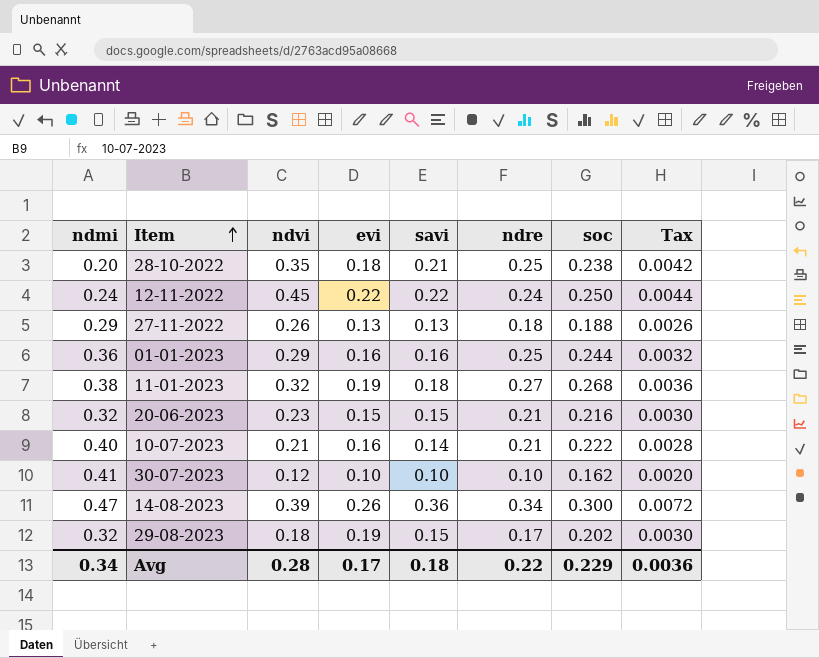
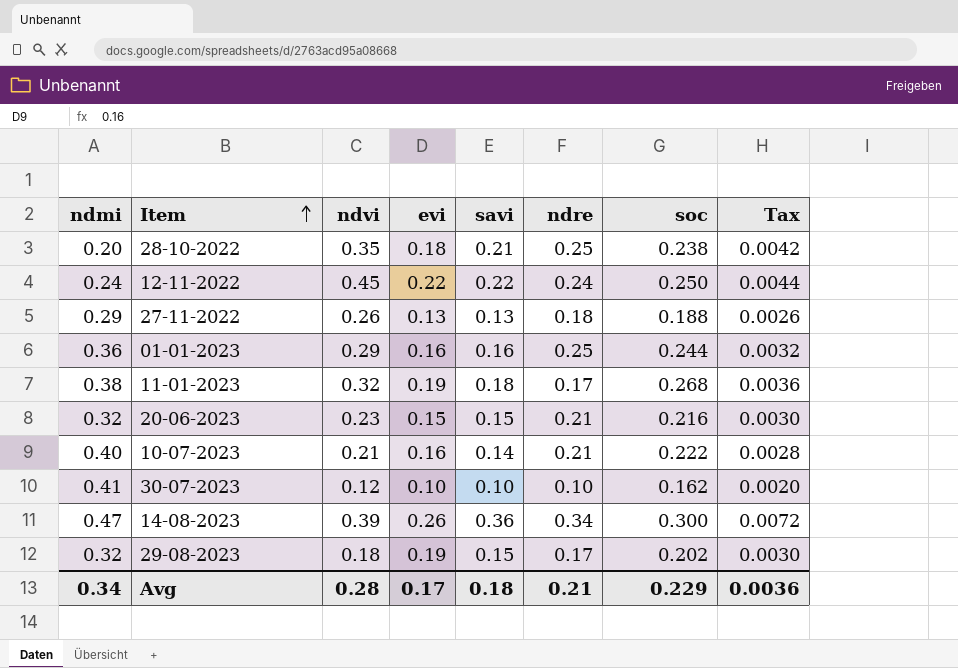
11-01-2023 | ndre: 0.27 -> 0.17
Avg | ndre: 0.22 -> 0.21

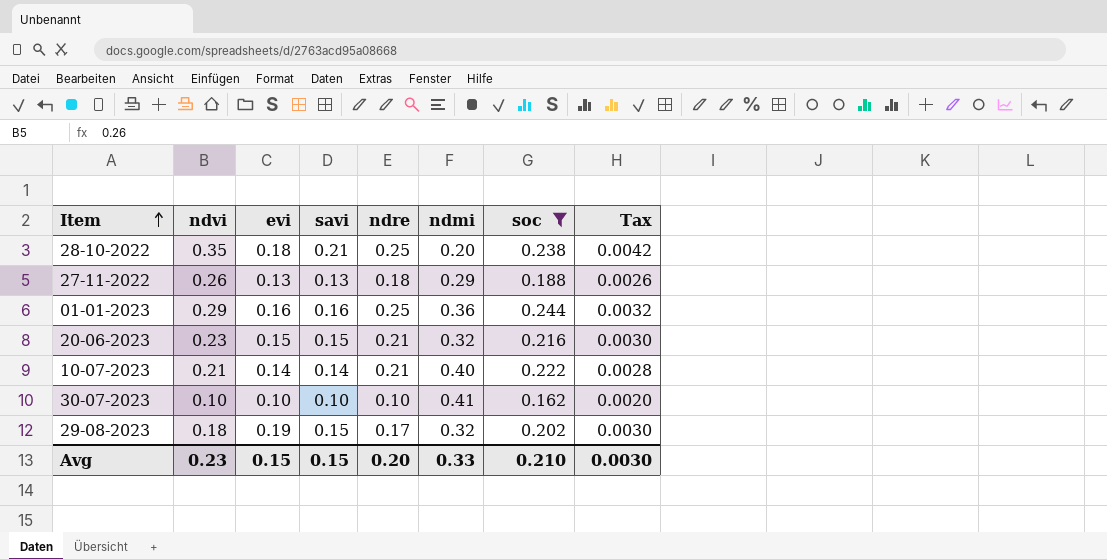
filter: none -> soc <= 0.244
column ndmi | position: 1 -> 6
10-07-2023 | evi: 0.16 -> 0.14
30-07-2023 | ndvi: 0.12 -> 0.10
Avg | ndvi: 0.28 -> 0.23
Avg | evi: 0.17 -> 0.15
Avg | savi: 0.18 -> 0.15
Avg | ndre: 0.21 -> 0.20
Avg | ndmi: 0.34 -> 0.33
Avg | soc: 0.229 -> 0.210
Avg | Tax: 0.0036 -> 0.0030

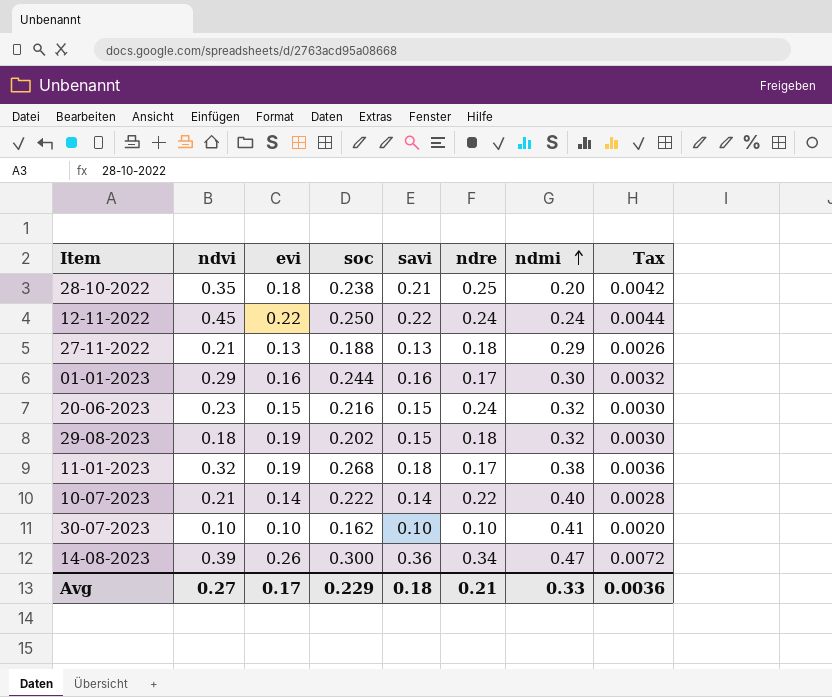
filter: soc <= 0.244 -> none
row order: Item ascending -> ndmi ascending
column soc | position: 7 -> 4
27-11-2022 | ndvi: 0.26 -> 0.21
01-01-2023 | ndre: 0.25 -> 0.17
01-01-2023 | ndmi: 0.36 -> 0.30
20-06-2023 | ndre: 0.21 -> 0.24
29-08-2023 | ndre: 0.17 -> 0.18
10-07-2023 | ndre: 0.21 -> 0.22
Avg | ndvi: 0.23 -> 0.27
Avg | evi: 0.15 -> 0.17
Avg | soc: 0.210 -> 0.229
Avg | savi: 0.15 -> 0.18
Avg | ndre: 0.20 -> 0.21
Avg | Tax: 0.0030 -> 0.0036

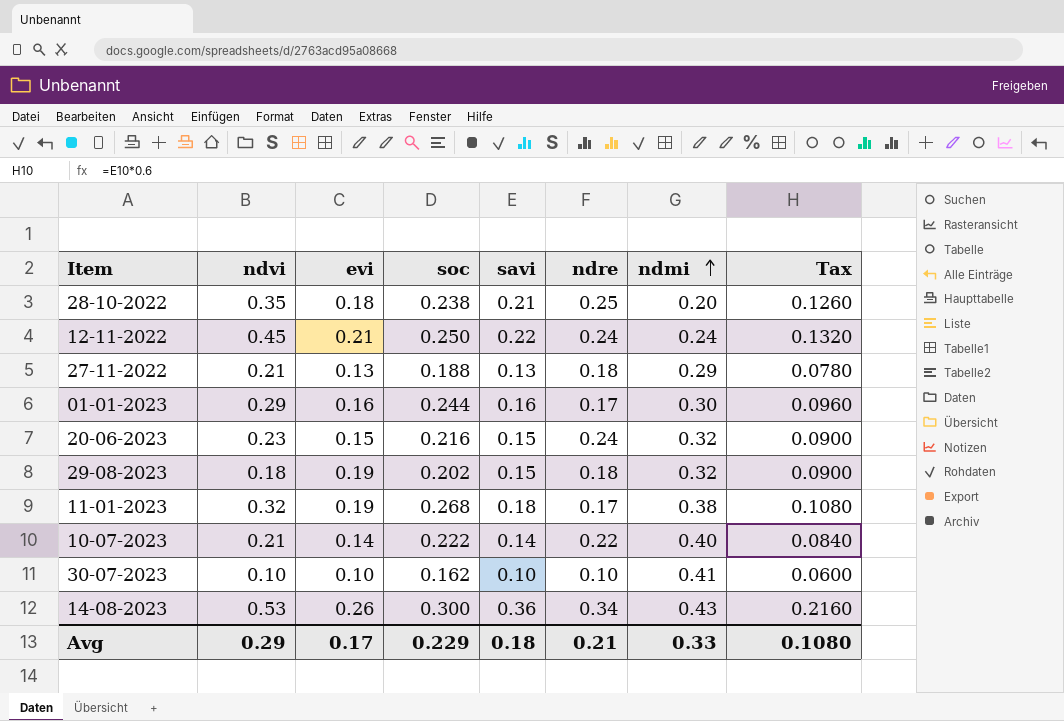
column Tax | formula: [savi] * 0.02 -> [savi] * 0.6
12-11-2022 | evi: 0.22 -> 0.21
14-08-2023 | ndvi: 0.39 -> 0.53
14-08-2023 | ndmi: 0.47 -> 0.43
Avg | ndvi: 0.27 -> 0.29
Avg | Tax: 0.0036 -> 0.1080

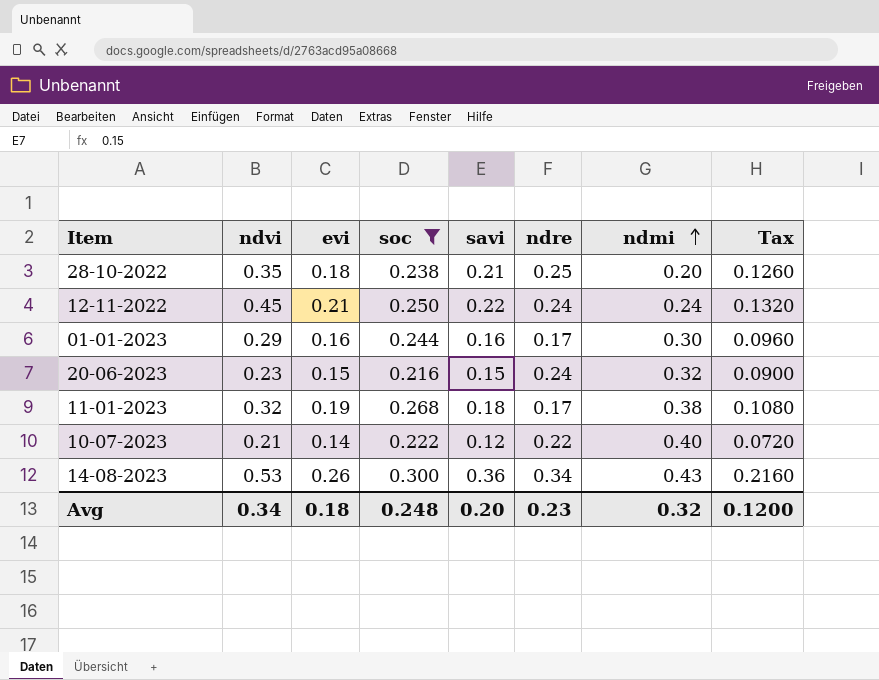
filter: none -> soc >= 0.216
10-07-2023 | savi: 0.14 -> 0.12
10-07-2023 | Tax: 0.0840 -> 0.0720
Avg | ndvi: 0.29 -> 0.34
Avg | evi: 0.17 -> 0.18
Avg | soc: 0.229 -> 0.248
Avg | savi: 0.18 -> 0.20
Avg | ndre: 0.21 -> 0.23
Avg | ndmi: 0.33 -> 0.32
Avg | Tax: 0.1080 -> 0.1200

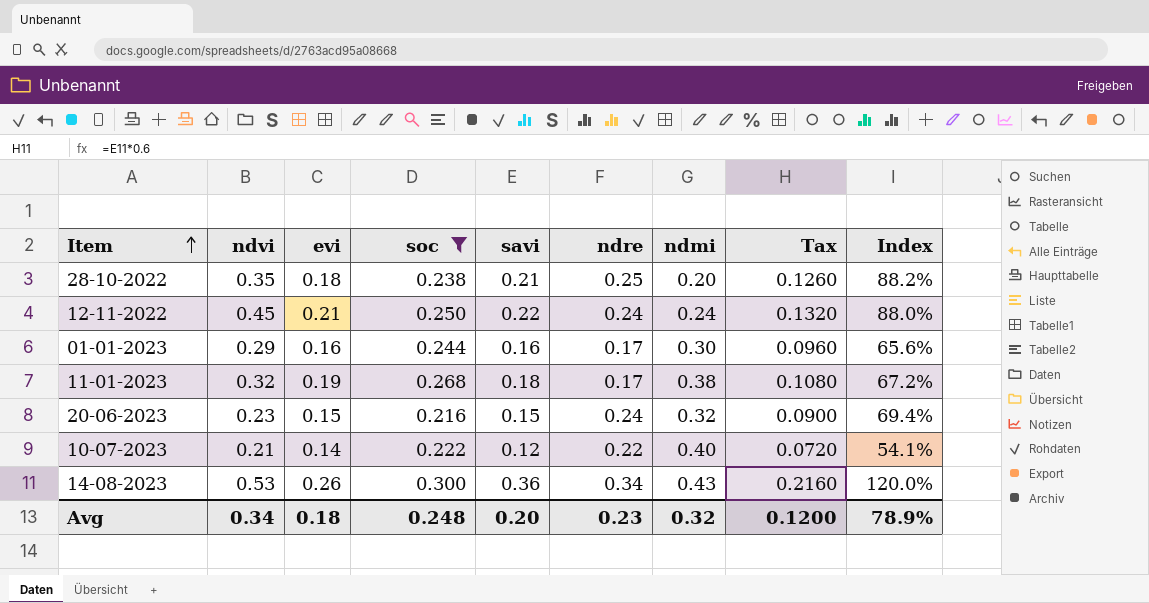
row order: ndmi ascending -> Item ascending
column Index | formula: none -> [savi] / [soc]

